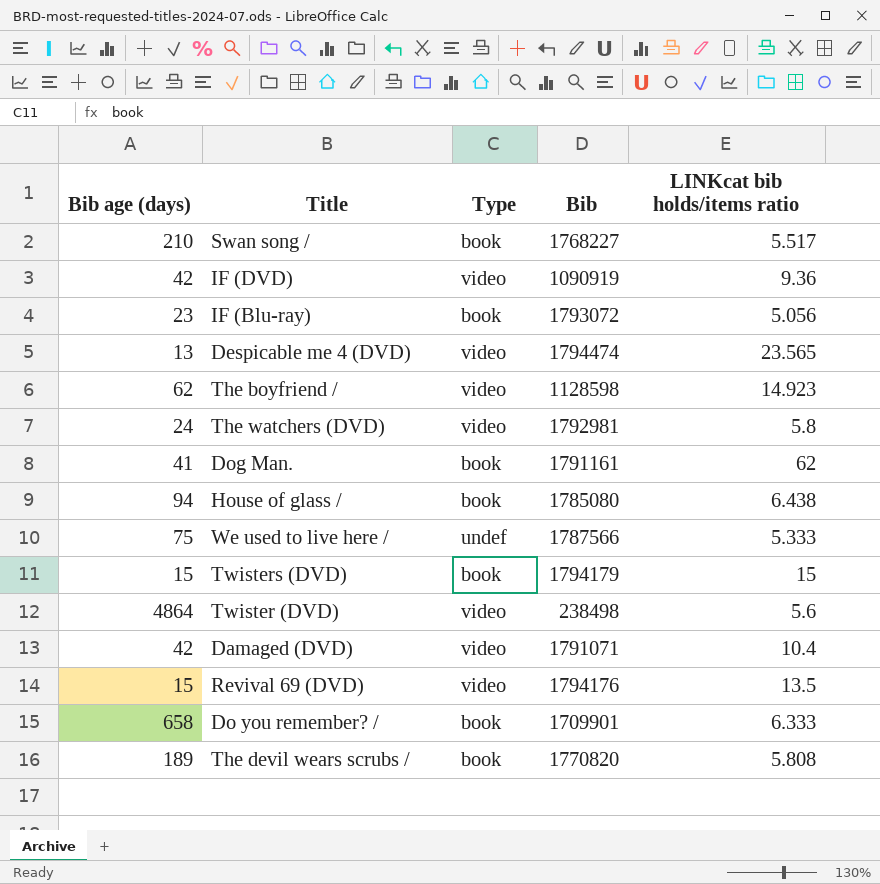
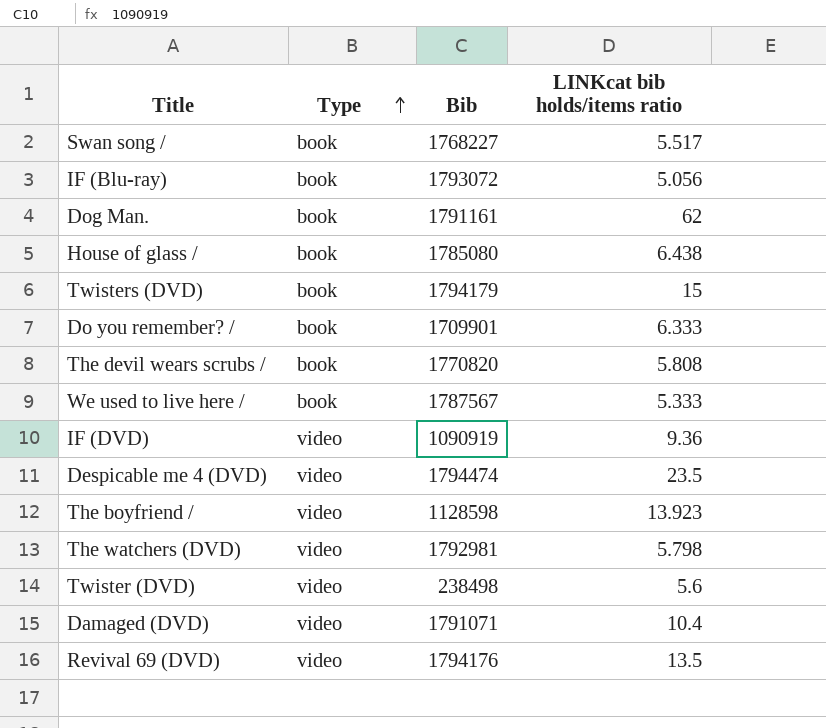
row order: none -> Type ascending
column Bib age (days) | position: 1 -> none
We used to live here / | Type: undef -> book
We used to live here / | Bib: 1787566 -> 1787567
Despicable me 4 (DVD) | LINKcat bib holds/items ratio: 23.565 -> 23.5
The boyfriend / | LINKcat bib holds/items ratio: 14.923 -> 13.923
The watchers (DVD) | LINKcat bib holds/items ratio: 5.8 -> 5.798

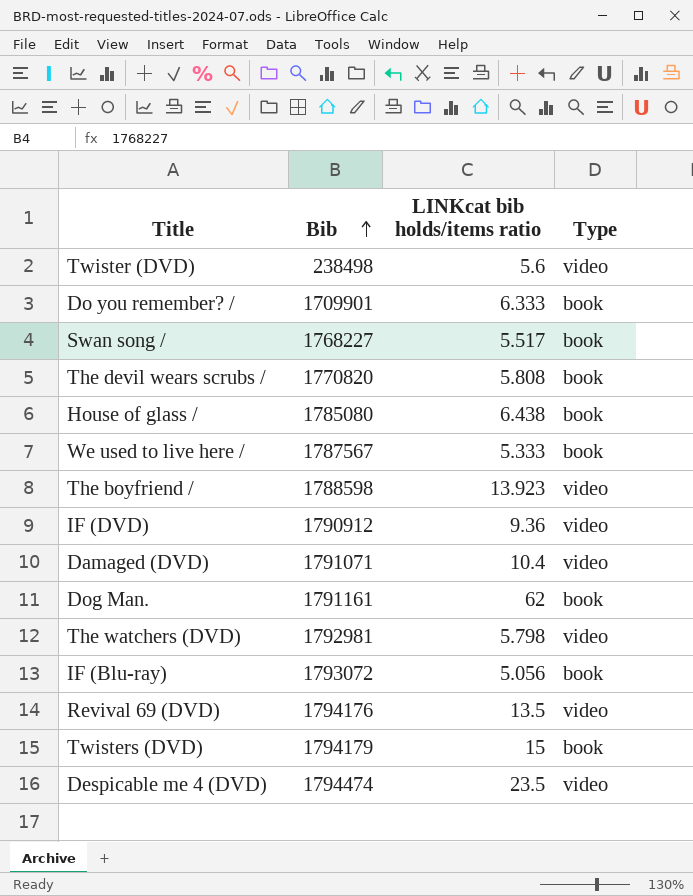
row order: Type ascending -> Bib ascending
column Type | position: 2 -> 4
The boyfriend / | Bib: 1128598 -> 1788598
IF (DVD) | Bib: 1090919 -> 1790912

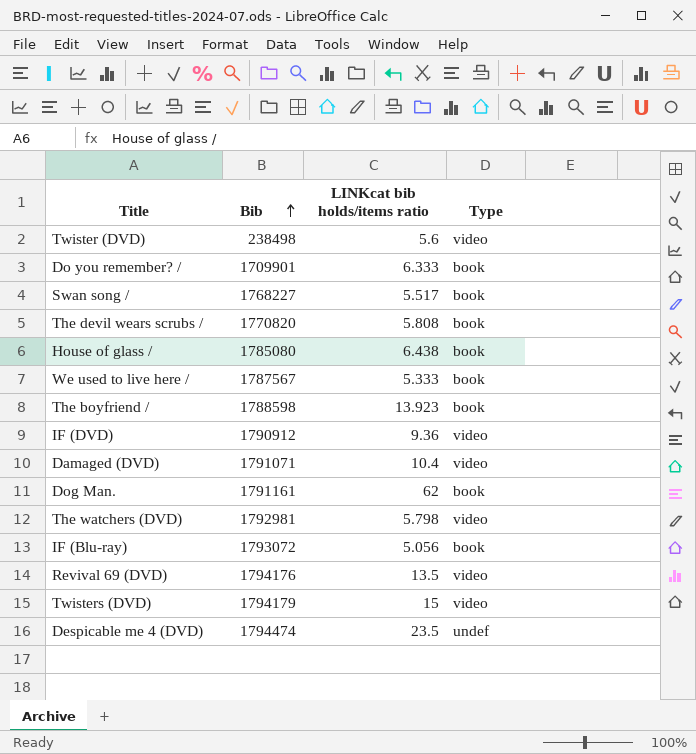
The boyfriend / | Type: video -> book
Twisters (DVD) | Type: book -> video
Despicable me 4 (DVD) | Type: video -> undef

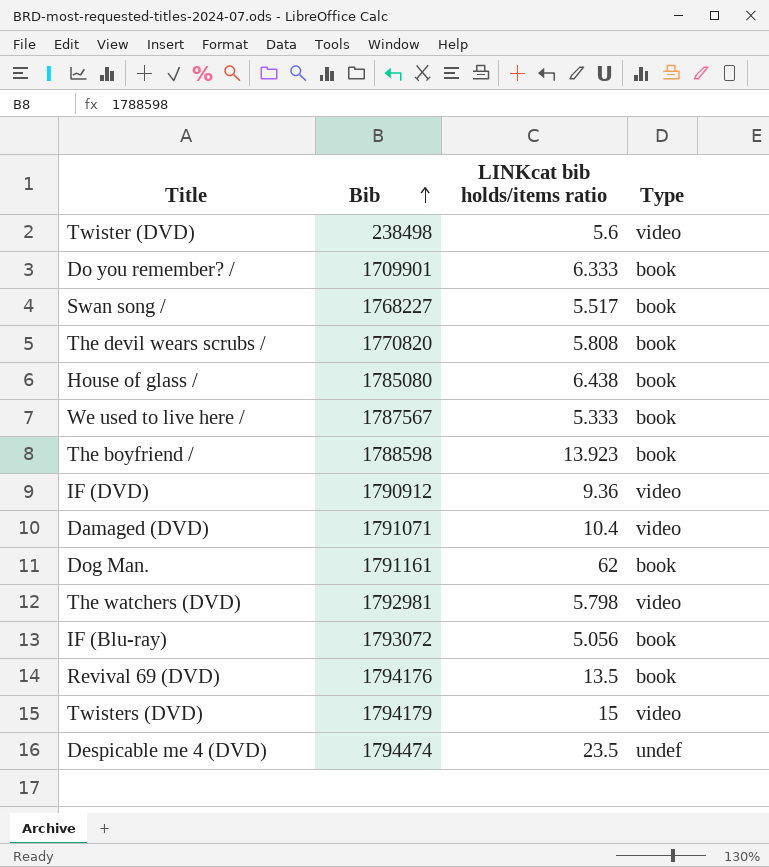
Revival 69 (DVD) | Type: video -> book

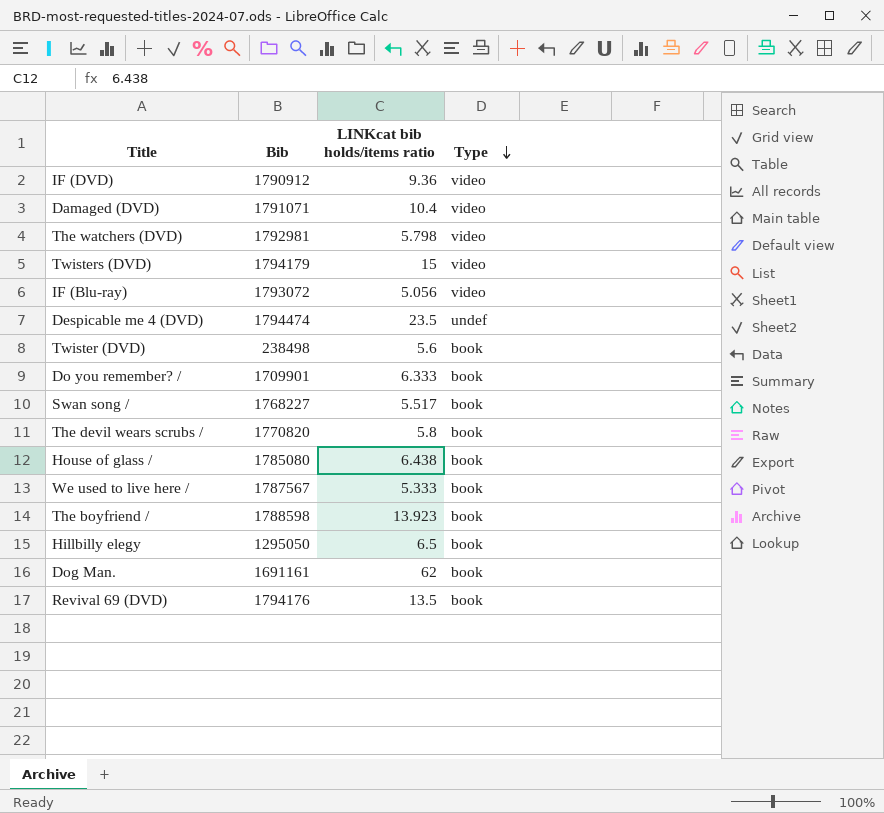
row order: Bib ascending -> Type descending
IF (Blu-ray) | Type: book -> video
Twister (DVD) | Type: video -> book
The devil wears scrubs / | LINKcat bib holds/items ratio: 5.808 -> 5.8
row Hillbilly elegy: none -> 1295050 | 6.5 | book
Dog Man. | Bib: 1791161 -> 1691161

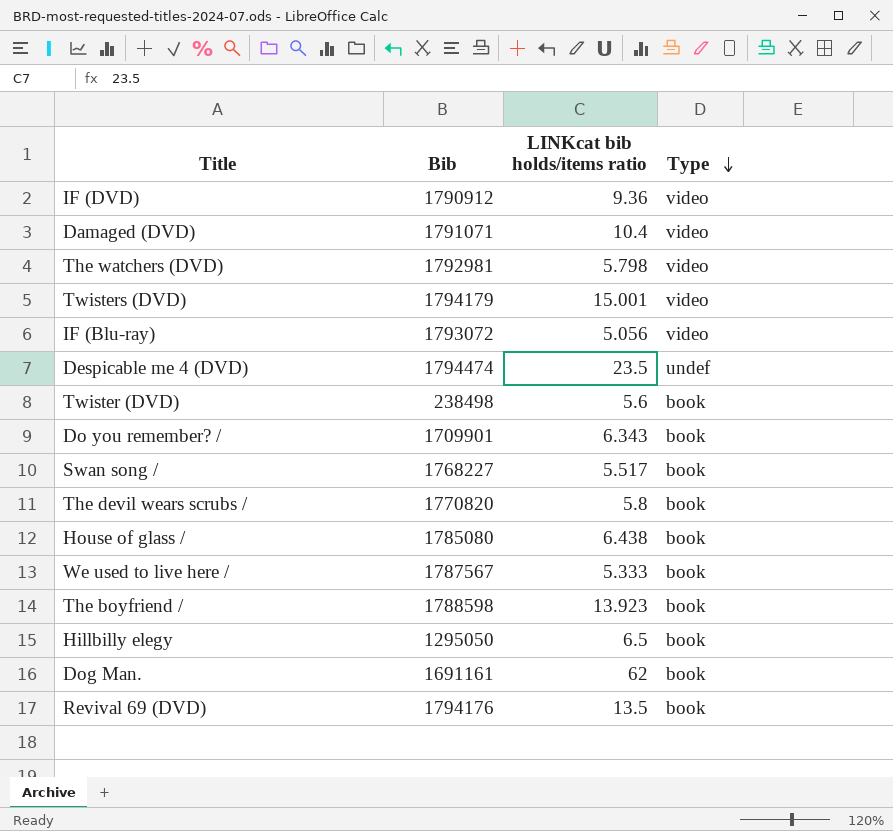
Twisters (DVD) | LINKcat bib holds/items ratio: 15 -> 15.001
Do you remember? / | LINKcat bib holds/items ratio: 6.333 -> 6.343

